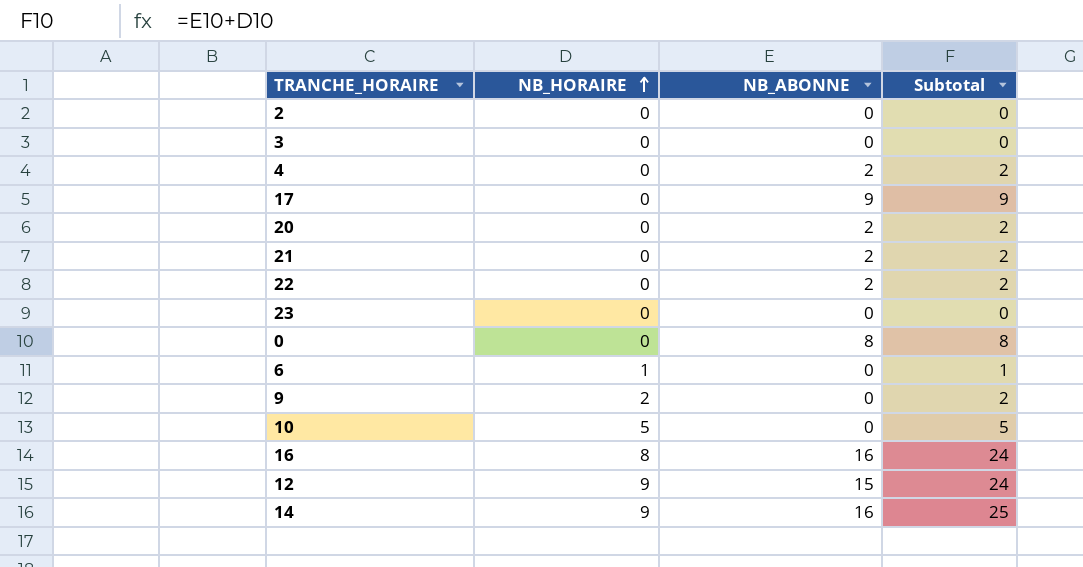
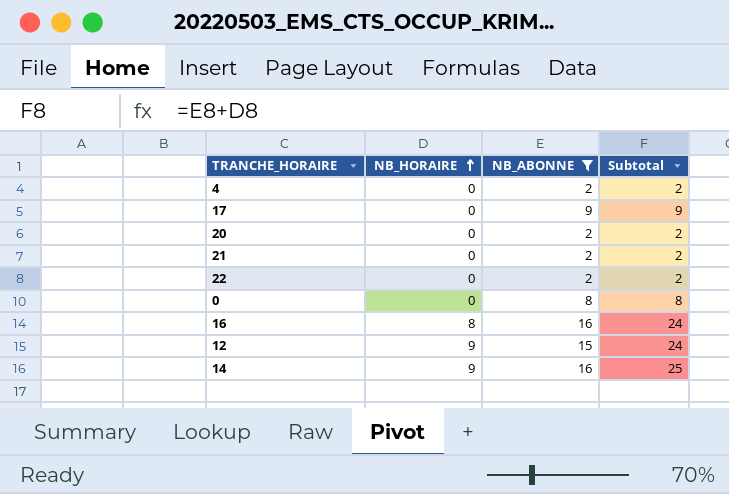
filter: none -> NB_ABONNE != 0

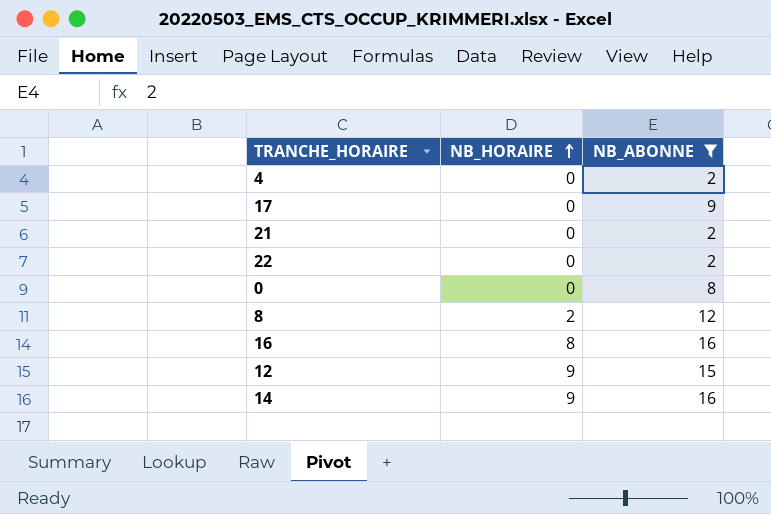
column Subtotal | formula: [NB_HORAIRE] + [NB_ABONNE] -> none
row 20: 0 | 2 | 2 -> none
row 8: none -> 2 | 12

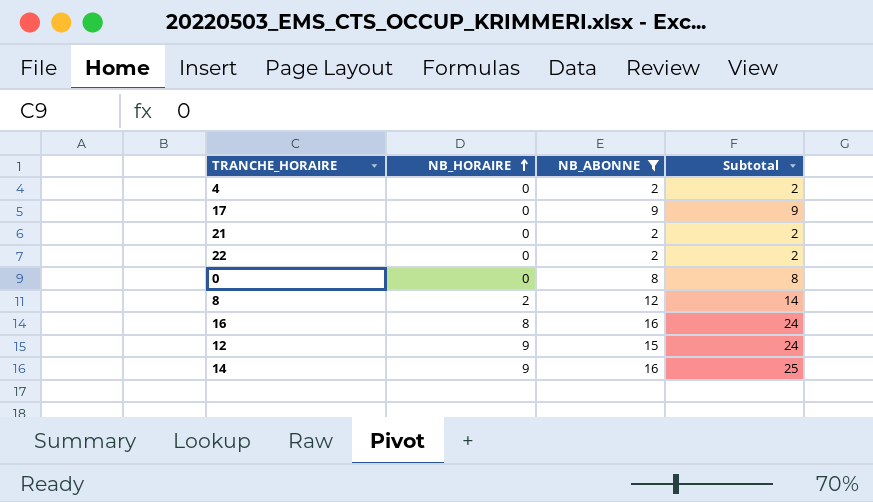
column Subtotal | formula: none -> [NB_HORAIRE] + [NB_ABONNE]

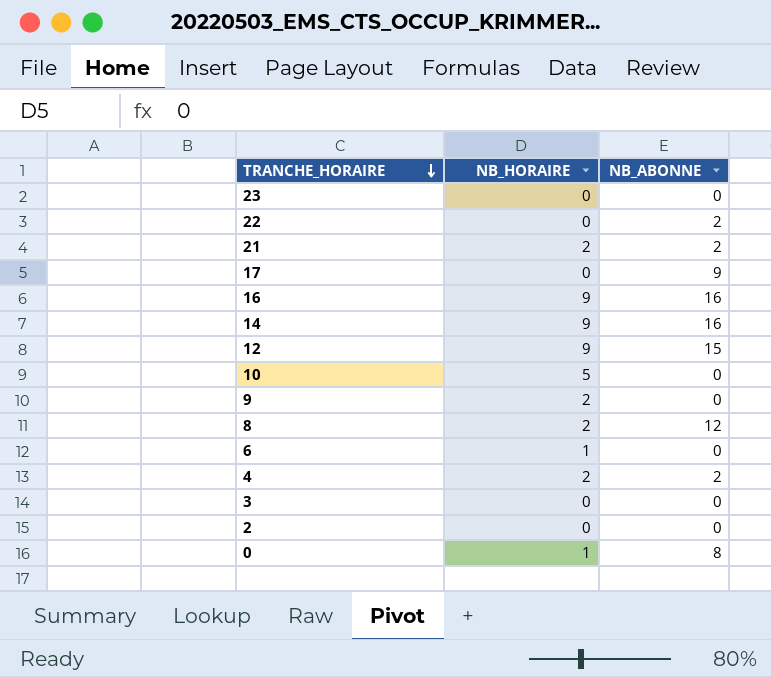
filter: NB_ABONNE != 0 -> none
row order: NB_HORAIRE ascending -> TRANCHE_HORAIRE descending
column Subtotal | formula: [NB_HORAIRE] + [NB_ABONNE] -> none
21 | NB_HORAIRE: 0 -> 2
16 | NB_HORAIRE: 8 -> 9
4 | NB_HORAIRE: 0 -> 2
0 | NB_HORAIRE: 0 -> 1

